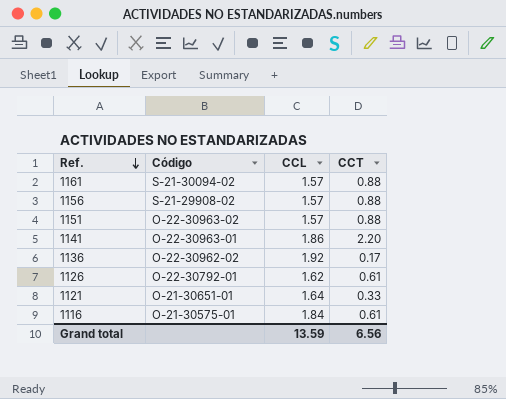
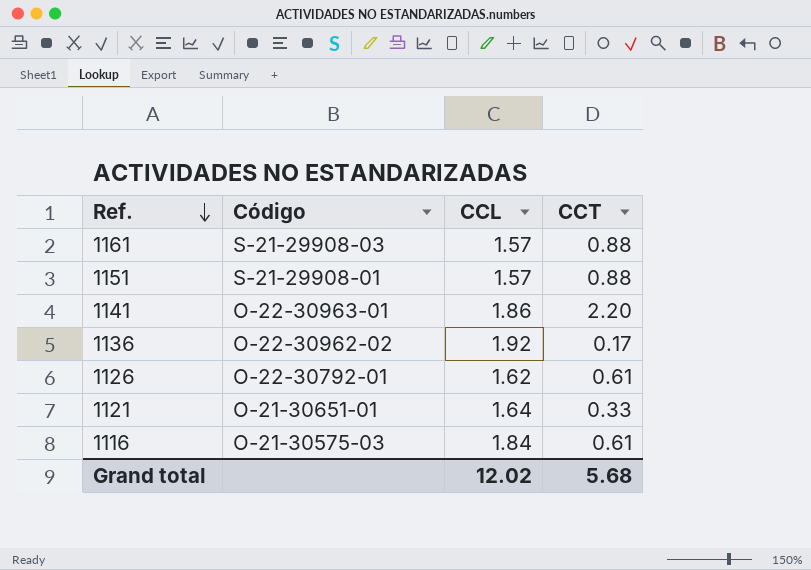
row 1156: S-21-29908-02 | 1.57 | 0.88 -> none
1161 | Código: S-21-30094-02 -> S-21-29908-03
1151 | Código: O-22-30963-02 -> S-21-29908-01
1116 | Código: O-21-30575-01 -> O-21-30575-03
Grand total | CCL: 13.59 -> 12.02
Grand total | CCT: 6.56 -> 5.68

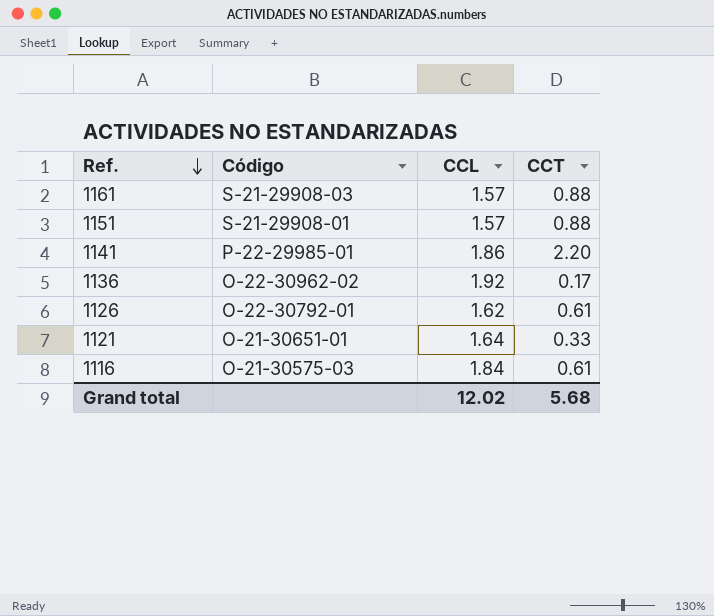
1141 | Código: O-22-30963-01 -> P-22-29985-01

